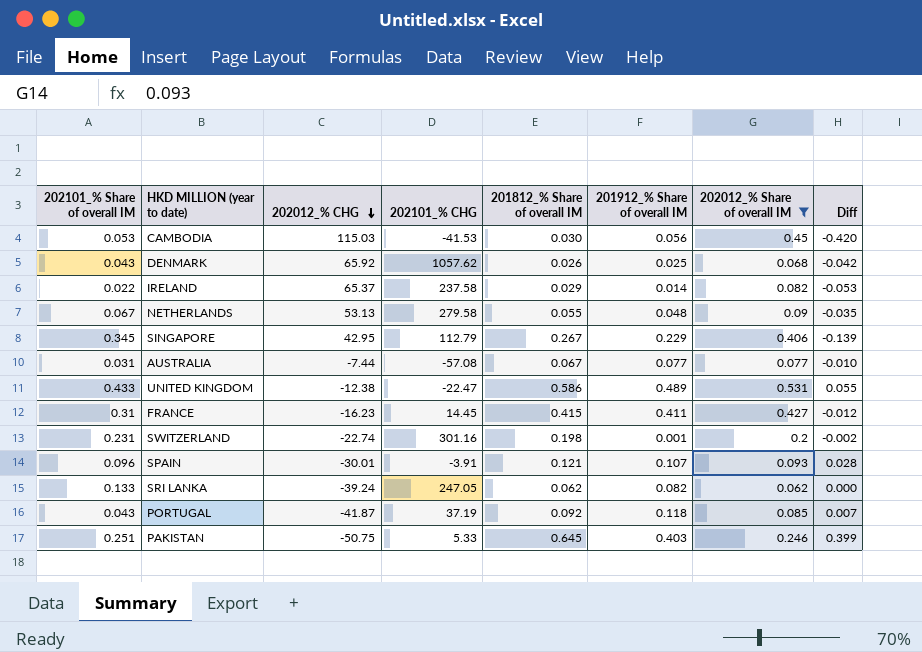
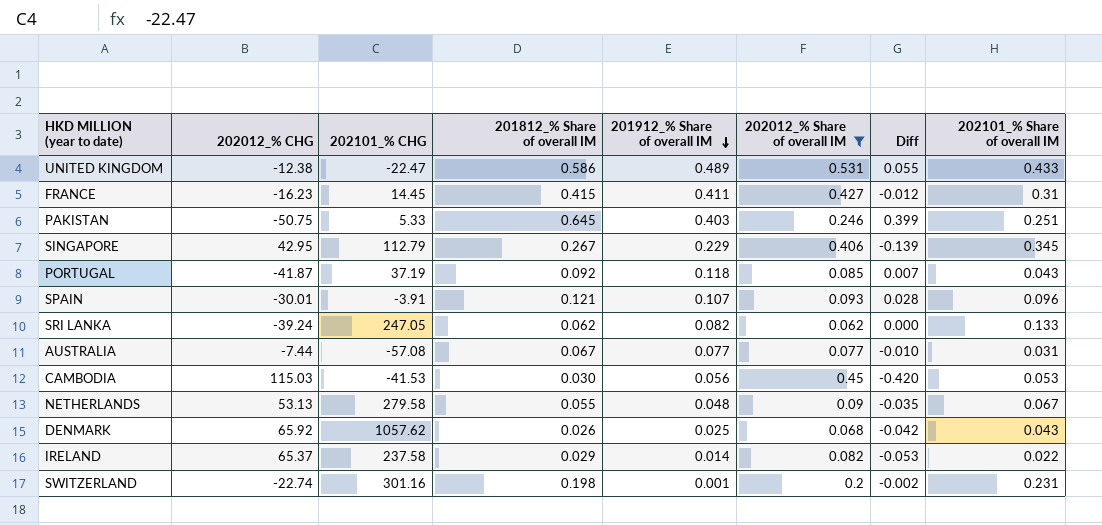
row order: 202012_% CHG descending -> 201912_% Share of overall IM descending
column 202101_% Share of overall IM | position: 1 -> 8

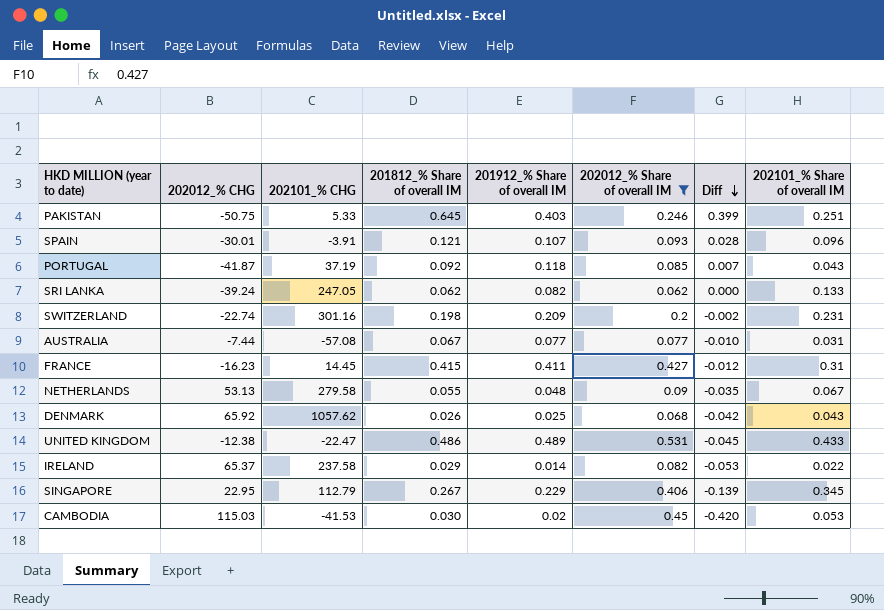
row order: 201912_% Share of overall IM descending -> Diff descending
SWITZERLAND | 201912_% Share of overall IM: 0.001 -> 0.209
UNITED KINGDOM | 201812_% Share of overall IM: 0.586 -> 0.486
UNITED KINGDOM | Diff: 0.055 -> -0.045
SINGAPORE | 202012_% CHG: 42.95 -> 22.95
CAMBODIA | 201912_% Share of overall IM: 0.056 -> 0.02

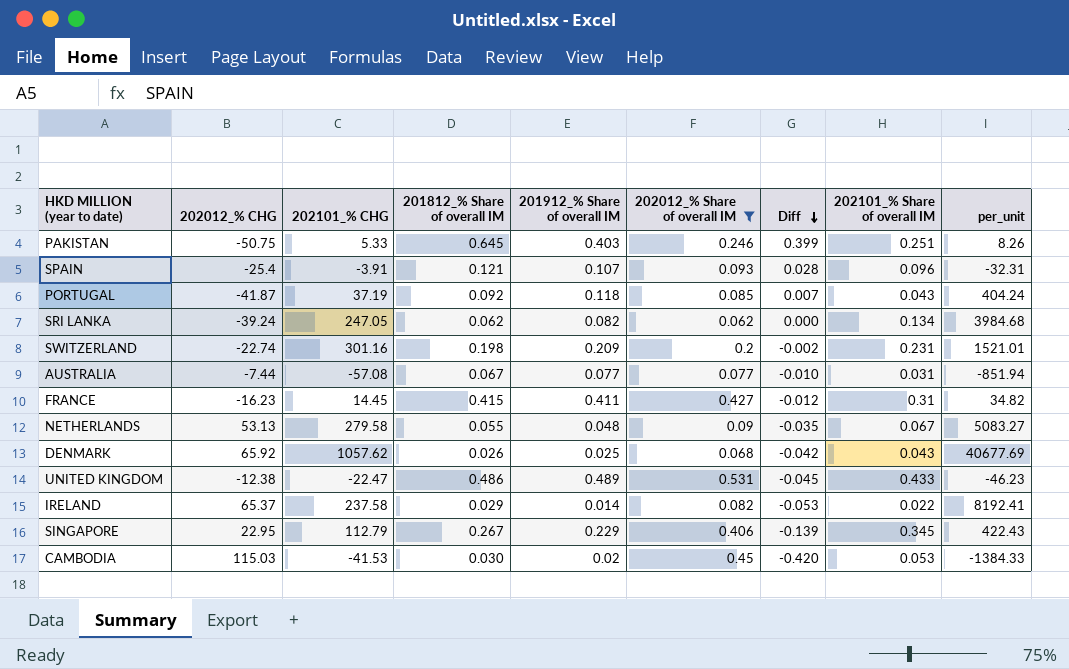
column per_unit | formula: none -> [202101_% CHG] / [201812_% Share of overall IM]
SPAIN | 202012_% CHG: -30.01 -> -25.4
SRI LANKA | 202101_% Share of overall IM: 0.133 -> 0.134

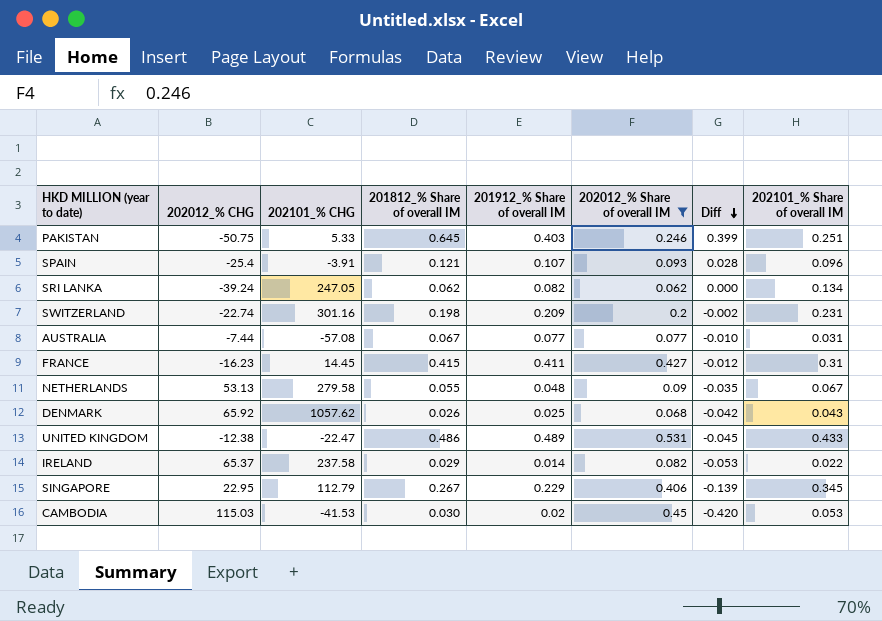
column per_unit | formula: [202101_% CHG] / [201812_% Share of overall IM] -> none
row PORTUGAL: -41.87 | 37.19 | 0.092 | 0.118 | 0.085 | 0.007 | 0.043 | 404.24 -> none

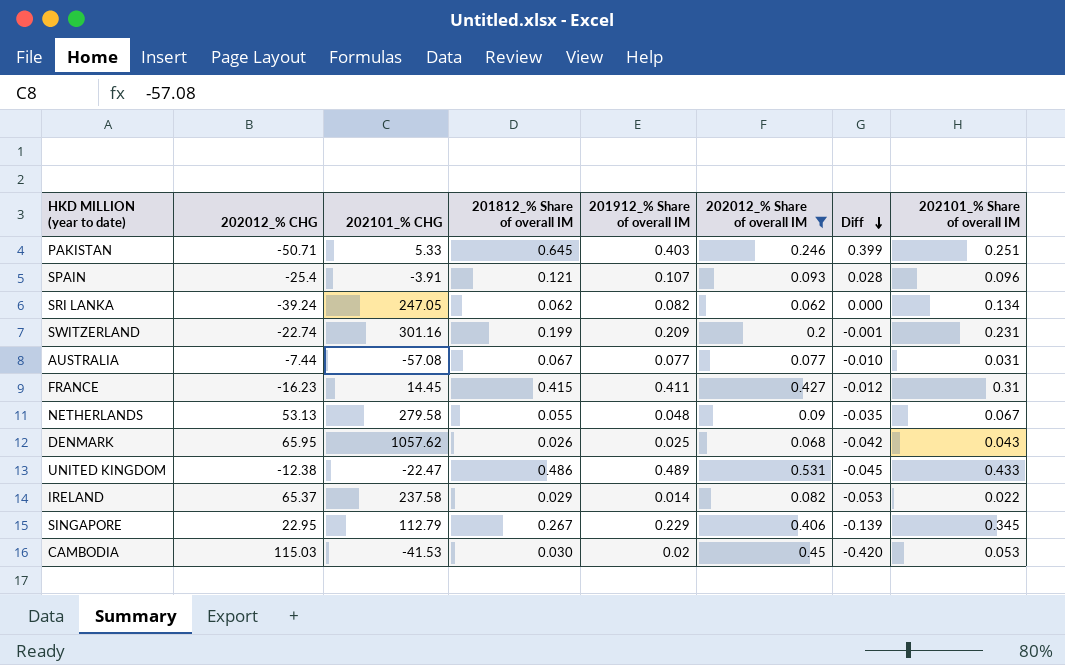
PAKISTAN | 202012_% CHG: -50.75 -> -50.71
SWITZERLAND | 201812_% Share of overall IM: 0.198 -> 0.199
SWITZERLAND | Diff: -0.002 -> -0.001
DENMARK | 202012_% CHG: 65.92 -> 65.95

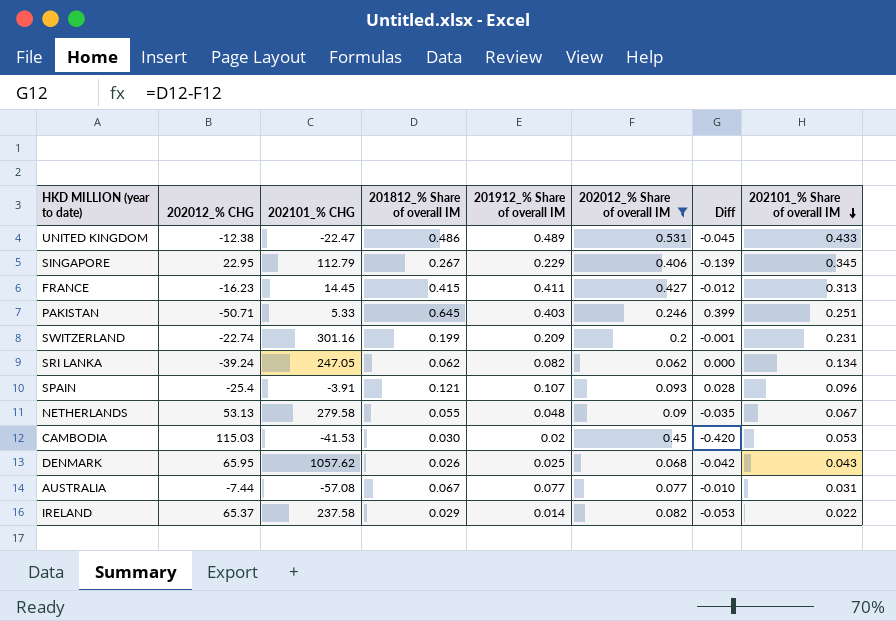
row order: Diff descending -> 202101_% Share of overall IM descending
FRANCE | 202101_% Share of overall IM: 0.31 -> 0.313

